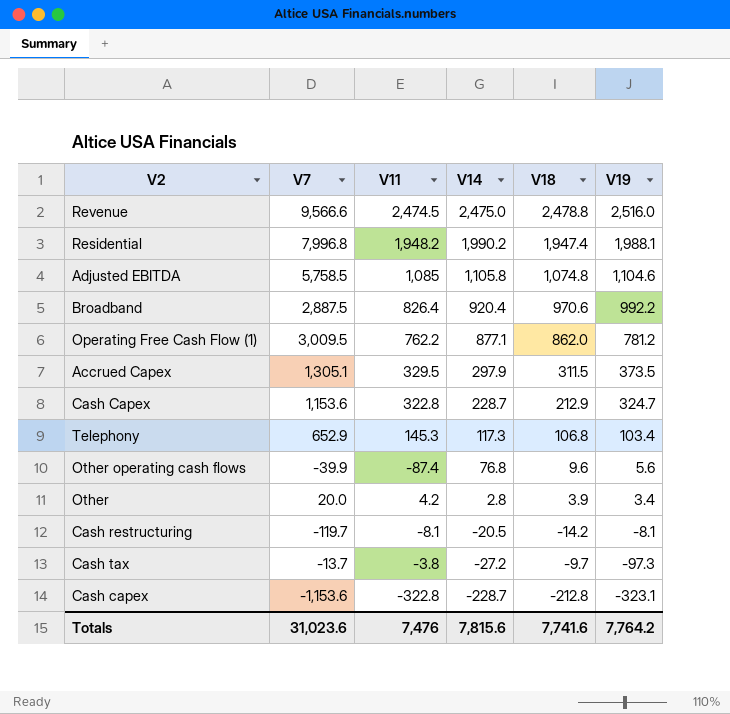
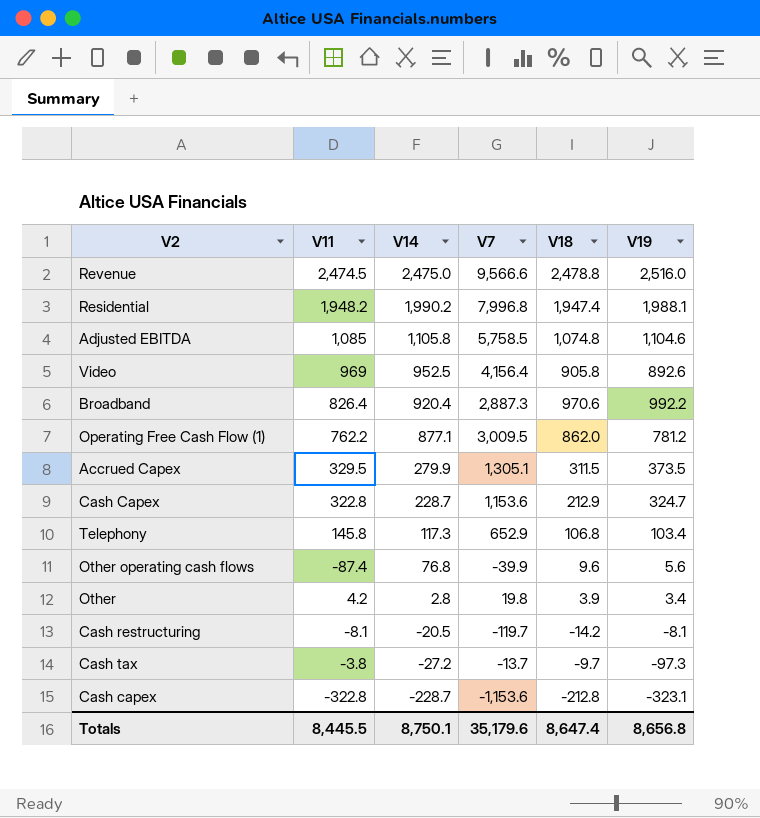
column V7 | position: 2 -> 4
row Video: none -> 969 | 952.5 | 4,156.4 | 905.8 | 892.6
Broadband | V7: 2,887.5 -> 2,887.3
Accrued Capex | V14: 297.9 -> 279.9
Telephony | V11: 145.3 -> 145.8
Other | V7: 20.0 -> 19.8
Totals | V11: 7,476 -> 8,445.5
Totals | V14: 7,815.6 -> 8,750.1
Totals | V7: 31,023.6 -> 35,179.6
Totals | V18: 7,741.6 -> 8,647.4
Totals | V19: 7,764.2 -> 8,656.8

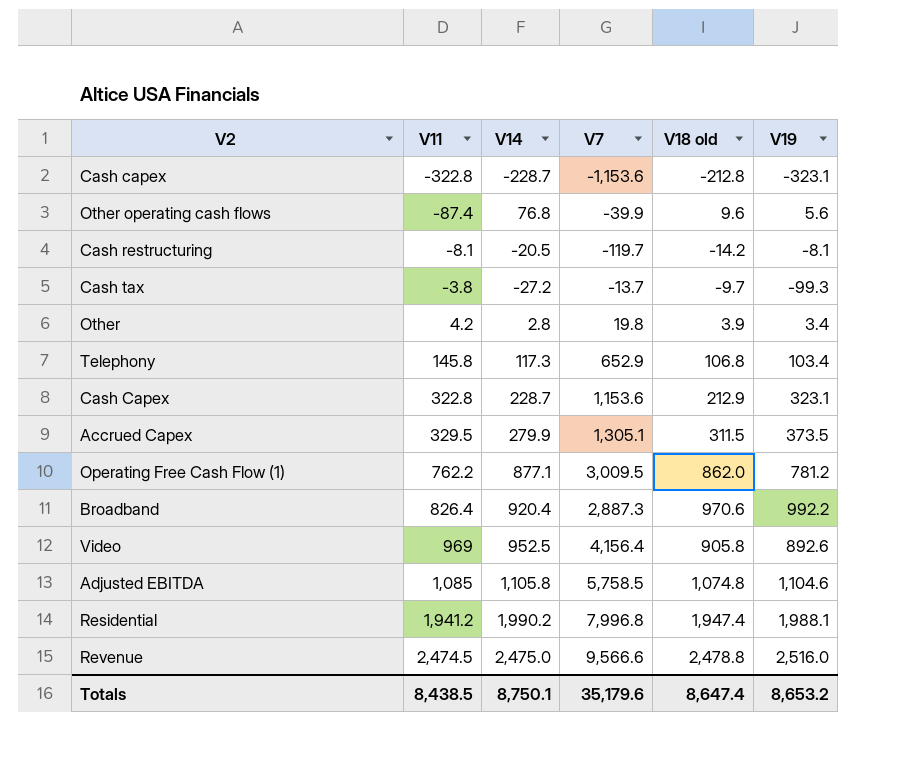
row order: V14 descending -> V11 ascending
column name: V18 -> V18 old
Cash tax | V19: -97.3 -> -99.3
Cash Capex | V19: 324.7 -> 323.1
Residential | V11: 1,948.2 -> 1,941.2
Totals | V11: 8,445.5 -> 8,438.5
Totals | V19: 8,656.8 -> 8,653.2

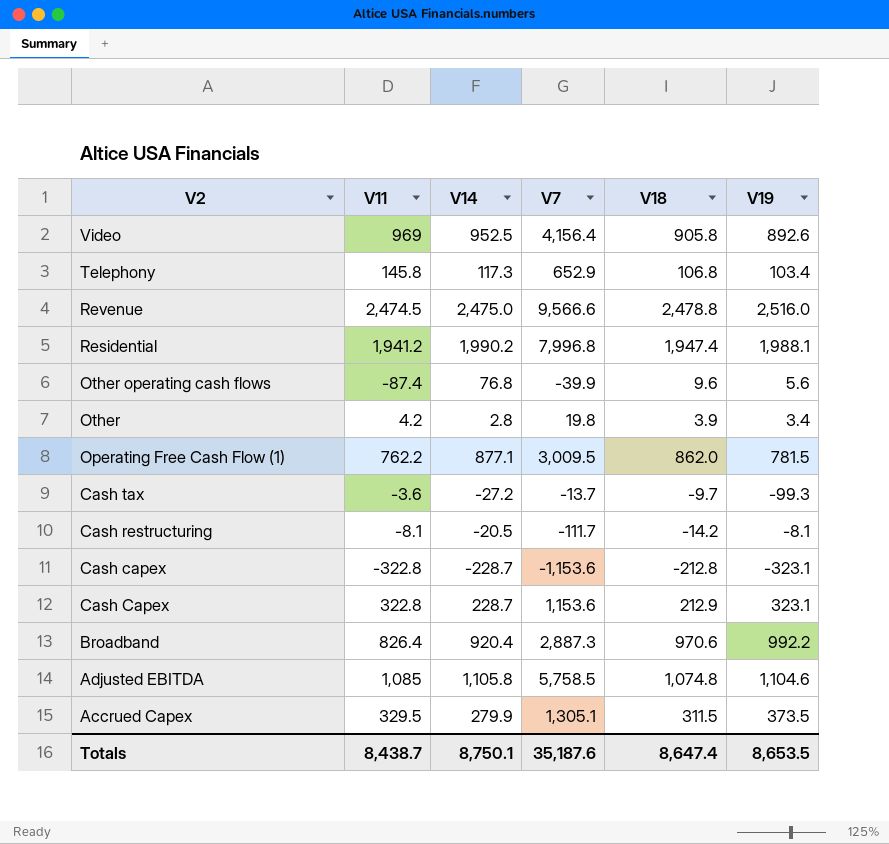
row order: V11 ascending -> V2 descending
column name: V18 old -> V18
Operating Free Cash Flow (1) | V19: 781.2 -> 781.5
Cash tax | V11: -3.8 -> -3.6
Cash restructuring | V7: -119.7 -> -111.7
Totals | V11: 8,438.5 -> 8,438.7
Totals | V7: 35,179.6 -> 35,187.6
Totals | V19: 8,653.2 -> 8,653.5

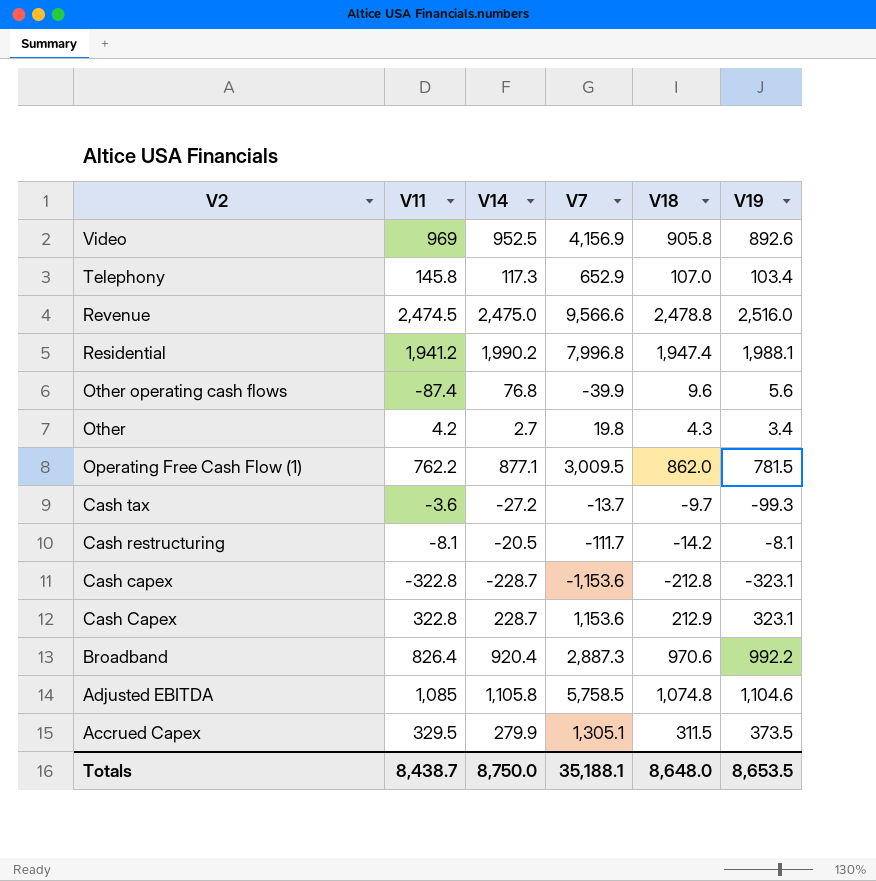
Video | V7: 4,156.4 -> 4,156.9
Telephony | V18: 106.8 -> 107.0
Other | V14: 2.8 -> 2.7
Other | V18: 3.9 -> 4.3
Totals | V14: 8,750.1 -> 8,750.0
Totals | V7: 35,187.6 -> 35,188.1
Totals | V18: 8,647.4 -> 8,648.0

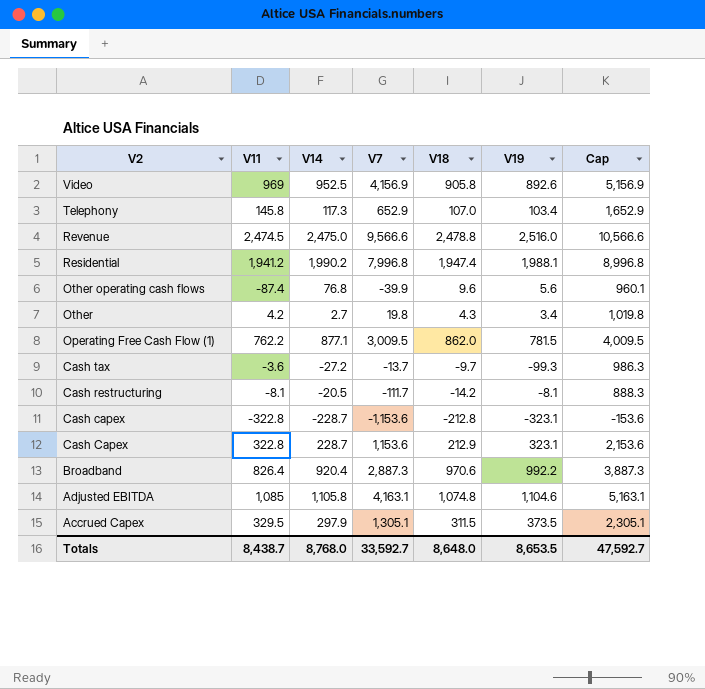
column Cap | formula: none -> [V7] + 1000
Adjusted EBITDA | V7: 5,758.5 -> 4,163.1
Accrued Capex | V14: 279.9 -> 297.9
Totals | V14: 8,750.0 -> 8,768.0
Totals | V7: 35,188.1 -> 33,592.7

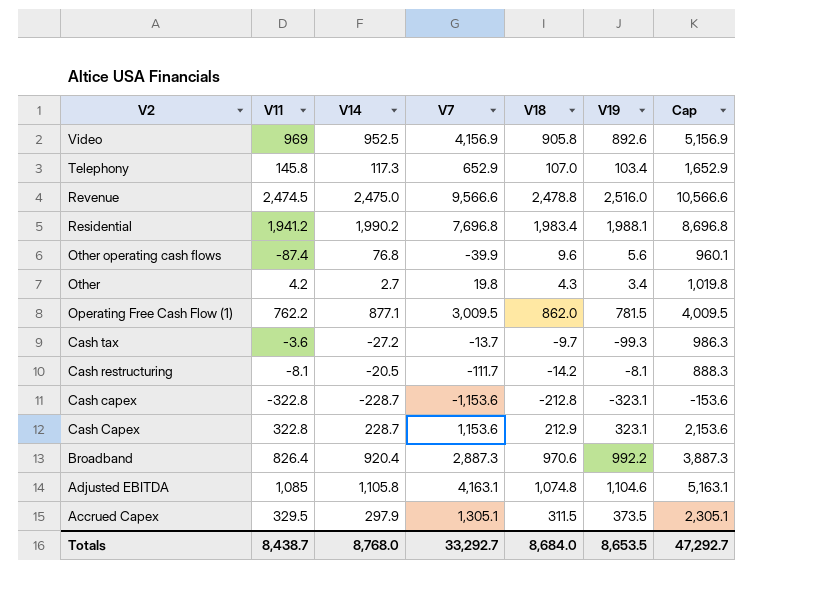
Residential | V7: 7,996.8 -> 7,696.8
Residential | V18: 1,947.4 -> 1,983.4
Residential | Cap: 8,996.8 -> 8,696.8
Totals | V7: 33,592.7 -> 33,292.7
Totals | V18: 8,648.0 -> 8,684.0
Totals | Cap: 47,592.7 -> 47,292.7

